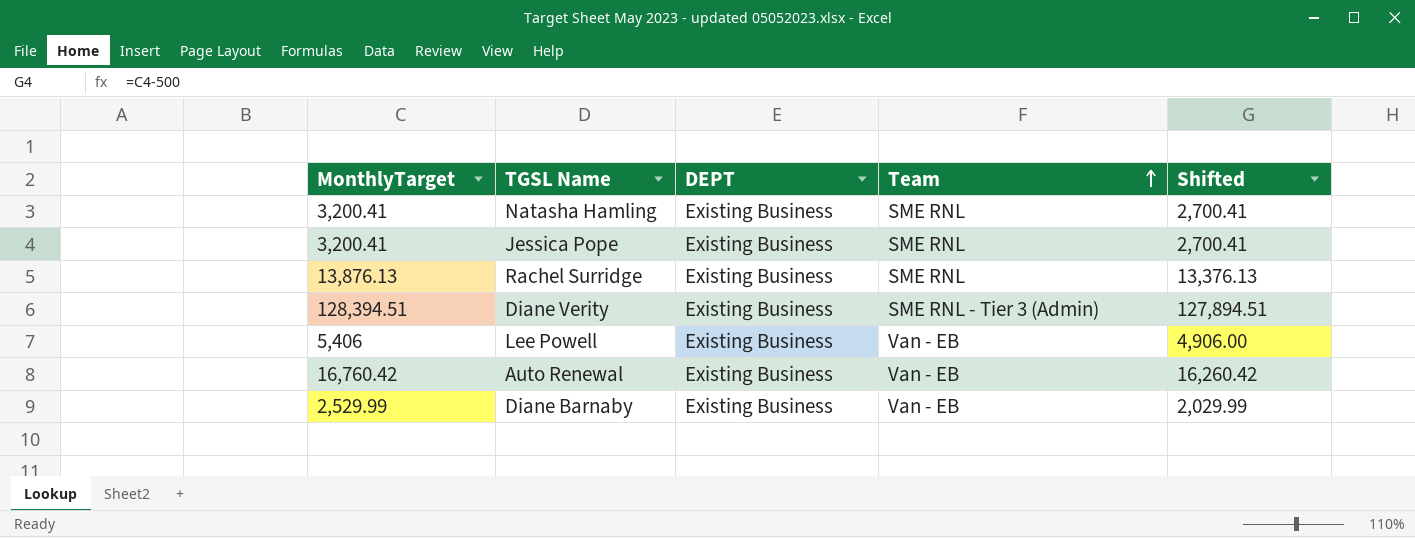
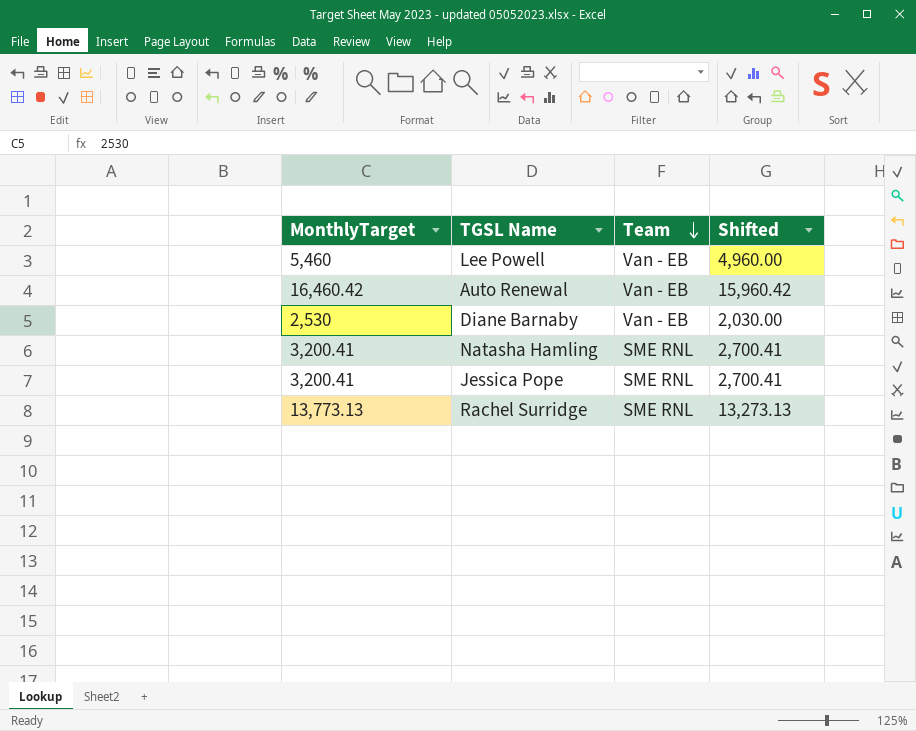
row order: Team ascending -> Team descending
column DEPT | position: 3 -> none
row Diane Verity: 128,394.51 | Existing Business | SME RNL - Tier 3 (Admin) | 127,894.51 -> none
Lee Powell | MonthlyTarget: 5,406 -> 5,460
Lee Powell | Shifted: 4,906.00 -> 4,960.00
Auto Renewal | MonthlyTarget: 16,760.42 -> 16,460.42
Auto Renewal | Shifted: 16,260.42 -> 15,960.42
Diane Barnaby | MonthlyTarget: 2,529.99 -> 2,530
Diane Barnaby | Shifted: 2,029.99 -> 2,030.00
Rachel Surridge | MonthlyTarget: 13,876.13 -> 13,773.13
Rachel Surridge | Shifted: 13,376.13 -> 13,273.13

